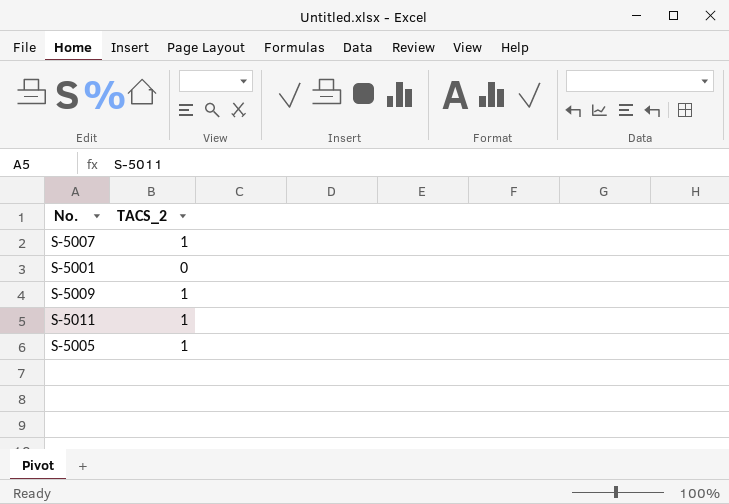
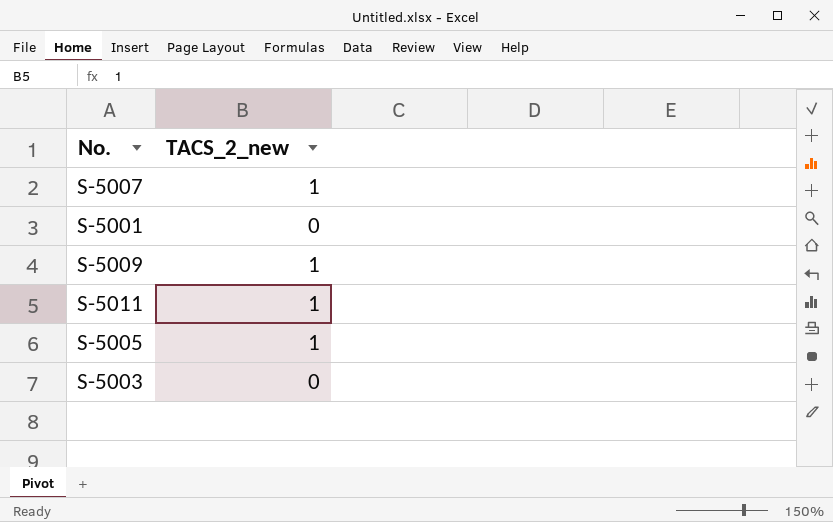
column name: TACS_2 -> TACS_2_new
row S-5003: none -> 0

